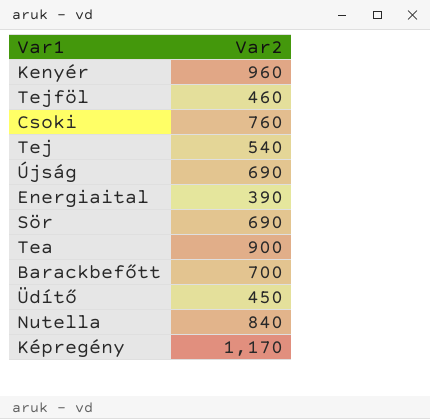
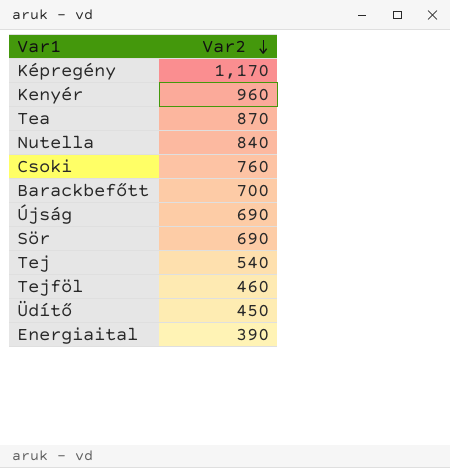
row order: none -> Var2 descending
Tea | Var2: 900 -> 870

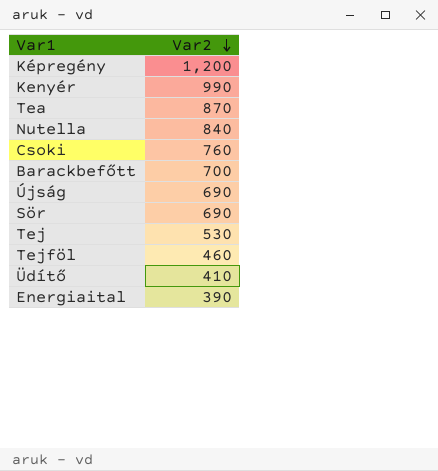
Képregény | Var2: 1,170 -> 1,200
Kenyér | Var2: 960 -> 990
Tej | Var2: 540 -> 530
Üdítő | Var2: 450 -> 410

